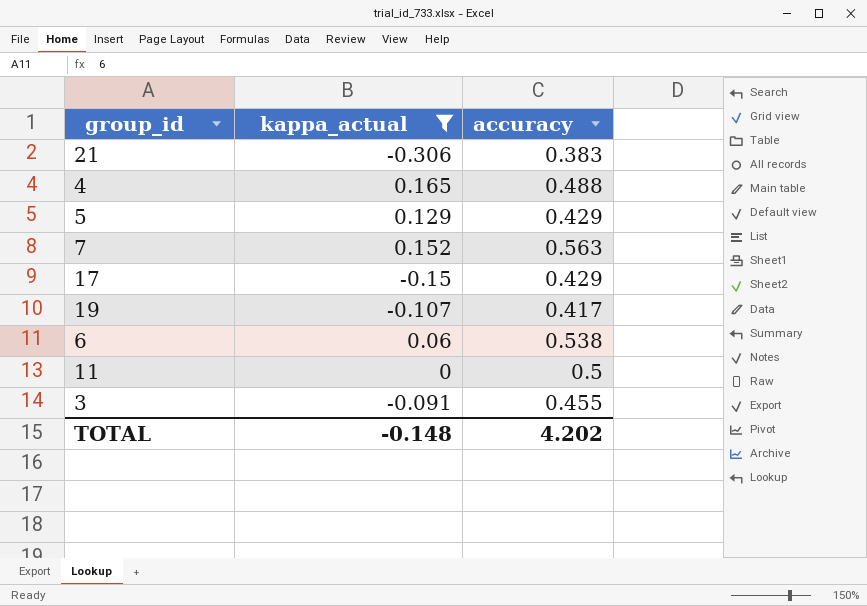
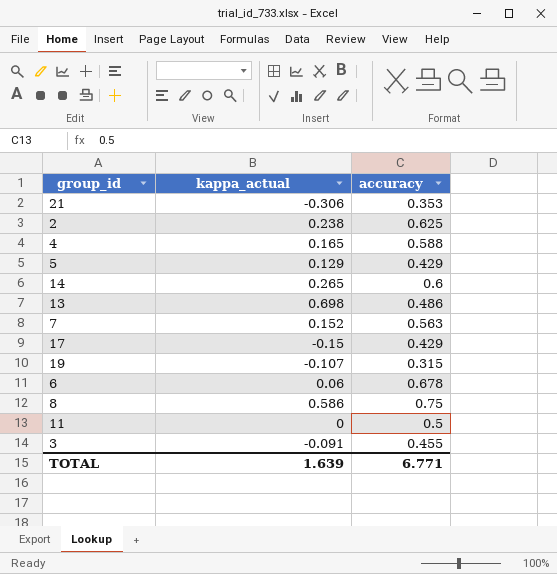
filter: kappa_actual <= 0.165 -> none
21 | accuracy: 0.383 -> 0.353
4 | accuracy: 0.488 -> 0.588
19 | accuracy: 0.417 -> 0.315
6 | accuracy: 0.538 -> 0.678
TOTAL | kappa_actual: -0.148 -> 1.639
TOTAL | accuracy: 4.202 -> 6.771

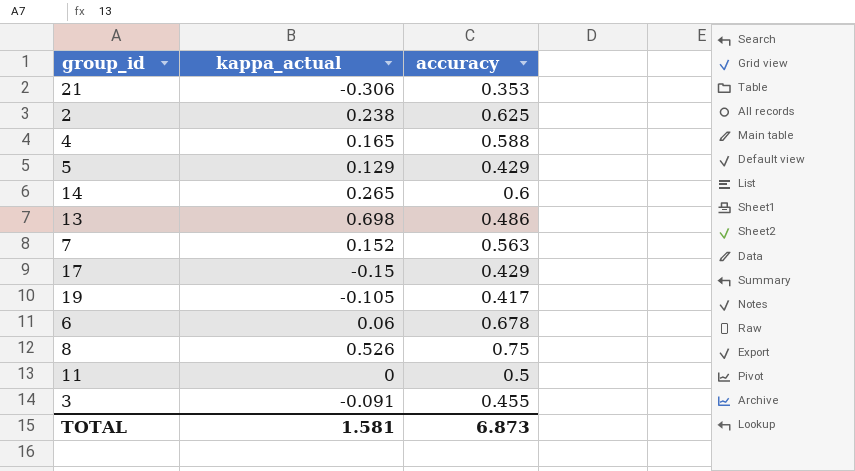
19 | kappa_actual: -0.107 -> -0.105
19 | accuracy: 0.315 -> 0.417
8 | kappa_actual: 0.586 -> 0.526
TOTAL | kappa_actual: 1.639 -> 1.581
TOTAL | accuracy: 6.771 -> 6.873

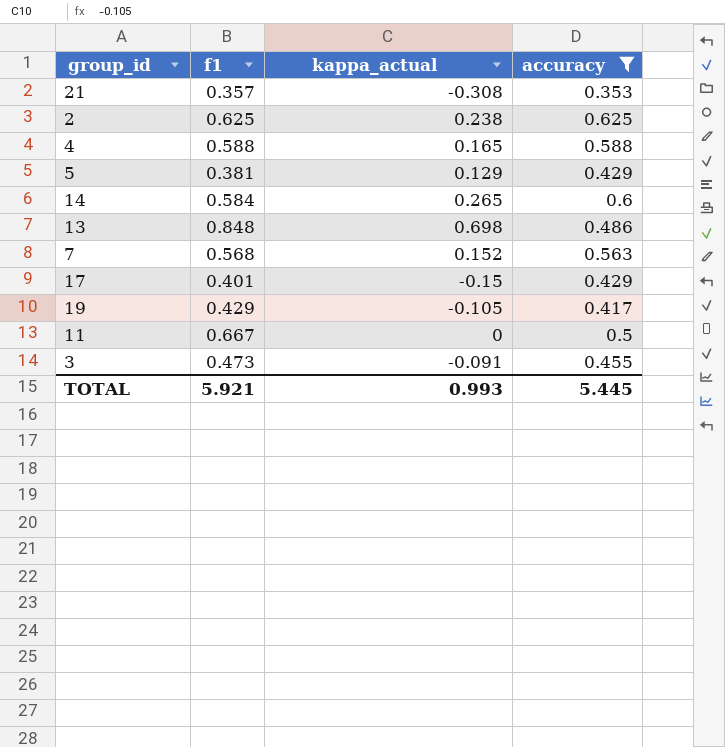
filter: none -> accuracy <= 0.625
column f1 | position: none -> 2
21 | kappa_actual: -0.306 -> -0.308
TOTAL | kappa_actual: 1.581 -> 0.993
TOTAL | accuracy: 6.873 -> 5.445

